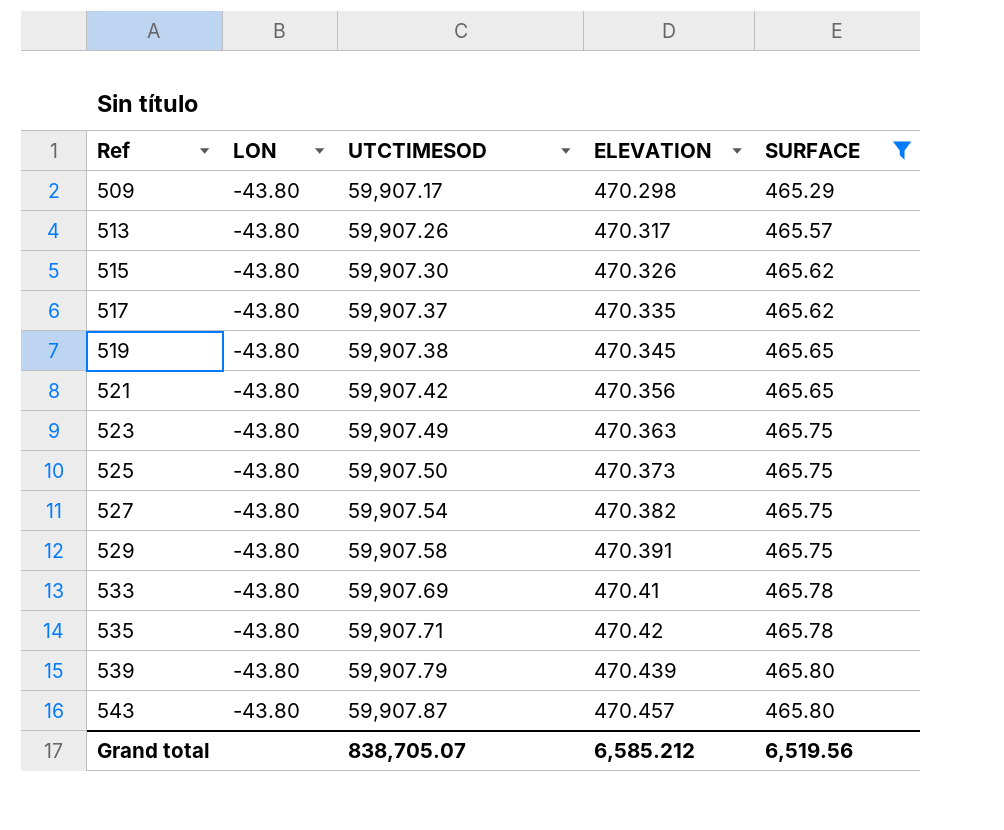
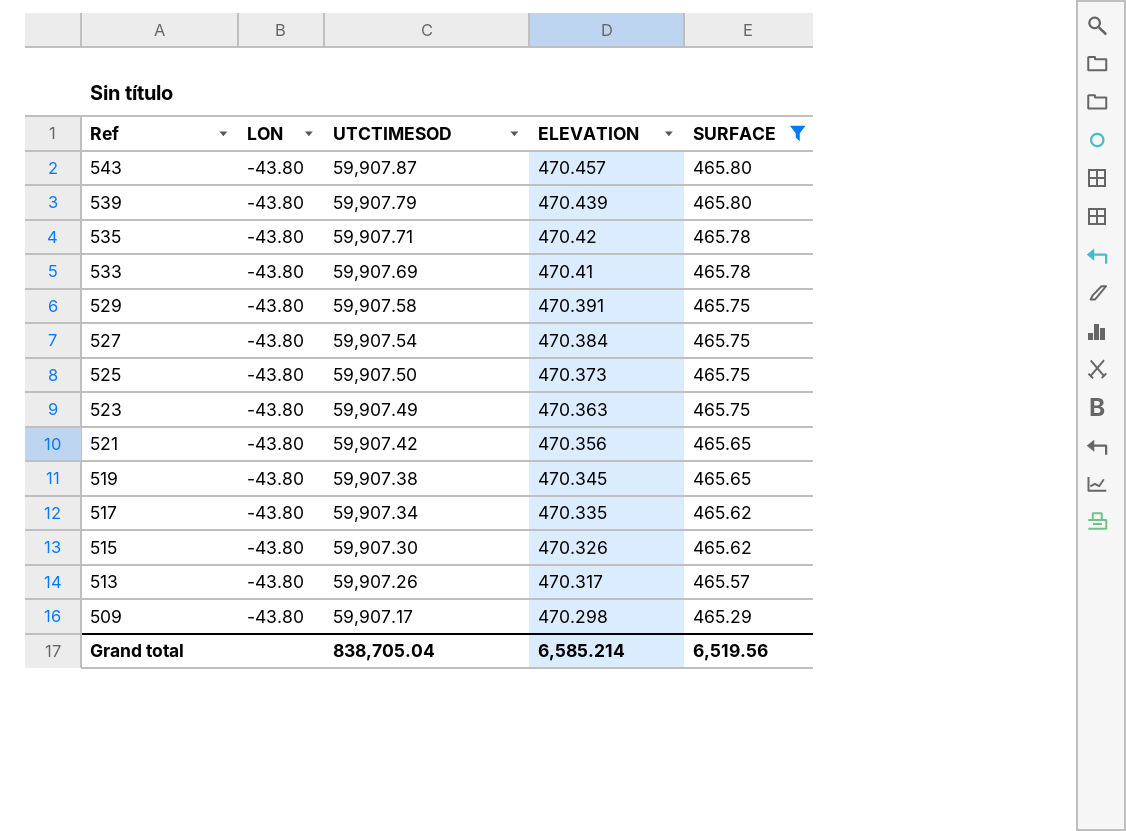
row order: Ref ascending -> Ref descending
527 | ELEVATION: 470.382 -> 470.384
517 | UTCTIMESOD: 59,907.37 -> 59,907.34
Grand total | UTCTIMESOD: 838,705.07 -> 838,705.04
Grand total | ELEVATION: 6,585.212 -> 6,585.214

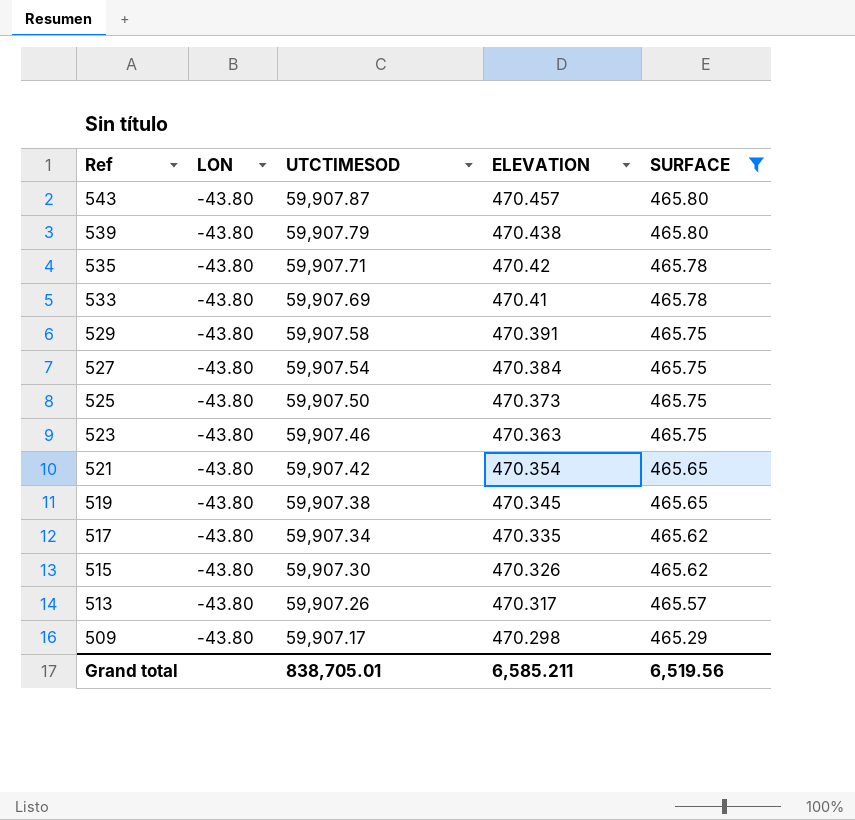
539 | ELEVATION: 470.439 -> 470.438
523 | UTCTIMESOD: 59,907.49 -> 59,907.46
521 | ELEVATION: 470.356 -> 470.354
Grand total | UTCTIMESOD: 838,705.04 -> 838,705.01
Grand total | ELEVATION: 6,585.214 -> 6,585.211

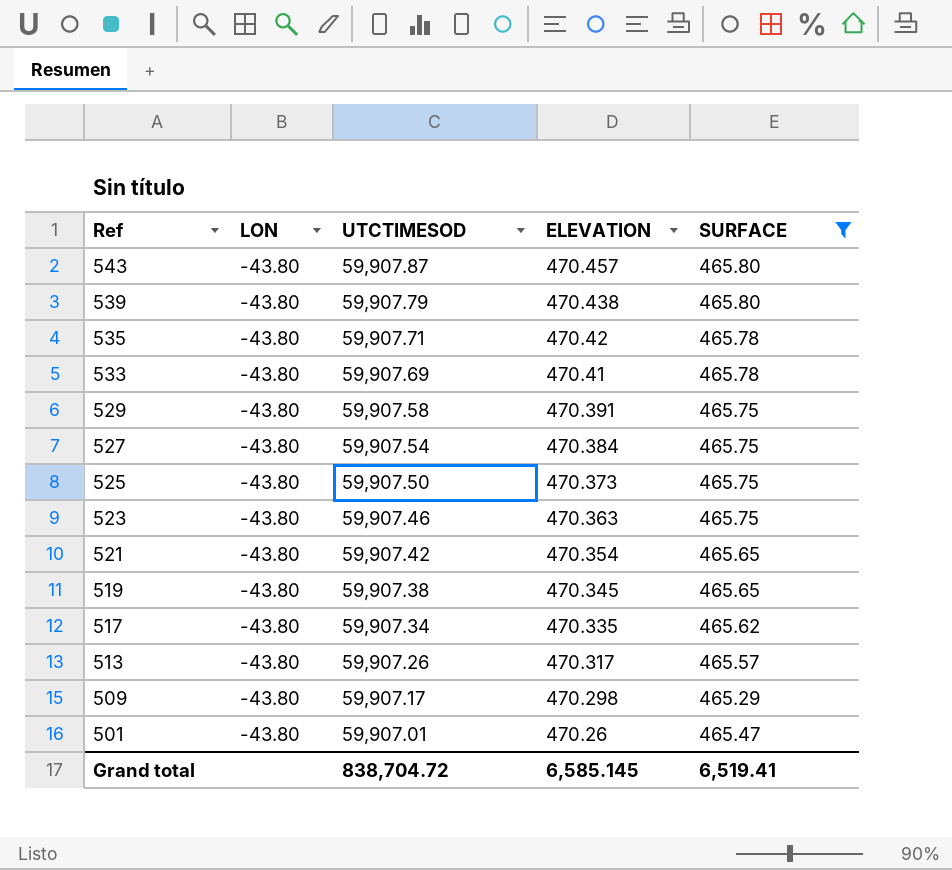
row 515: -43.80 | 59,907.30 | 470.326 | 465.62 -> none
row 501: none -> -43.80 | 59,907.01 | 470.26 | 465.47
Grand total | UTCTIMESOD: 838,705.01 -> 838,704.72
Grand total | ELEVATION: 6,585.211 -> 6,585.145
Grand total | SURFACE: 6,519.56 -> 6,519.41

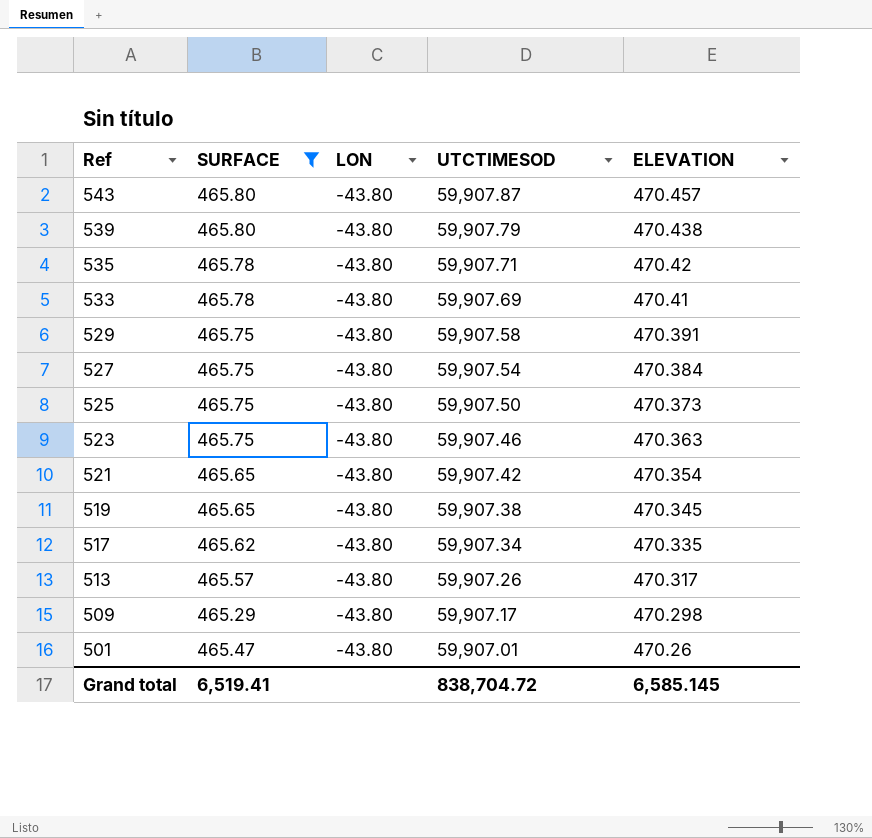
column SURFACE | position: 5 -> 2

